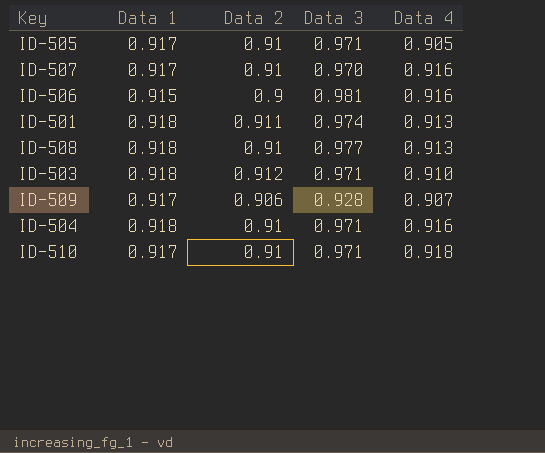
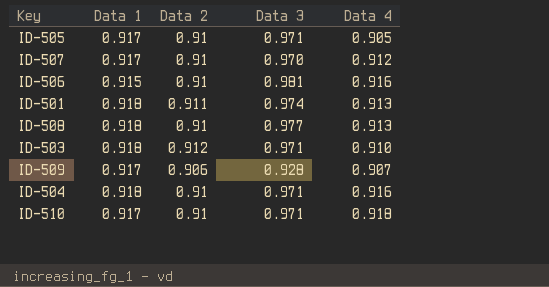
ID-507 | Data 4: 0.916 -> 0.912
ID-506 | Data 2: 0.9 -> 0.91

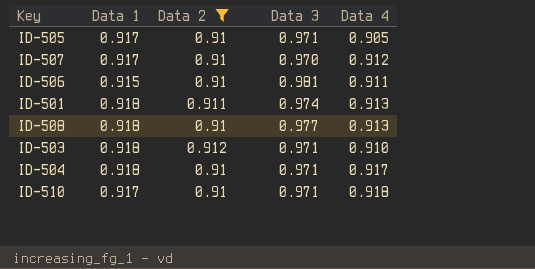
filter: none -> Data 2 != 0.906
ID-506 | Data 4: 0.916 -> 0.911
ID-504 | Data 4: 0.916 -> 0.917

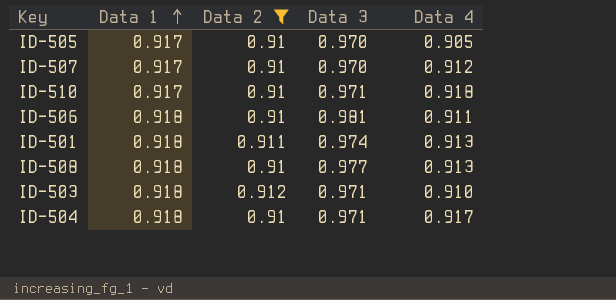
row order: none -> Data 1 ascending
ID-505 | Data 3: 0.971 -> 0.970
ID-506 | Data 1: 0.915 -> 0.918

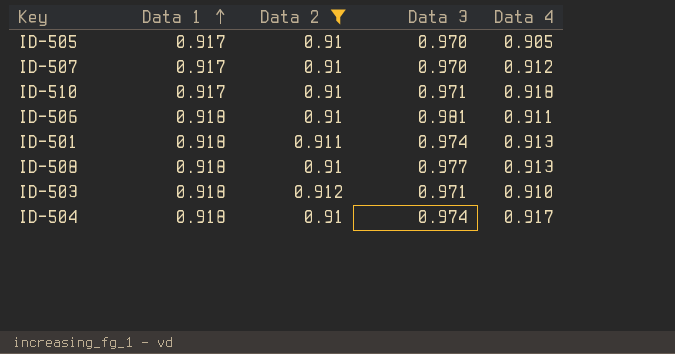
ID-504 | Data 3: 0.971 -> 0.974

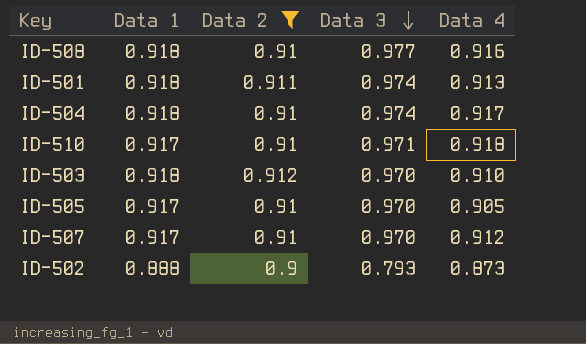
row order: Data 1 ascending -> Data 3 descending
row ID-506: 0.918 | 0.91 | 0.981 | 0.911 -> none
ID-508 | Data 4: 0.913 -> 0.916
ID-503 | Data 3: 0.971 -> 0.970
row ID-502: none -> 0.888 | 0.9 | 0.793 | 0.873

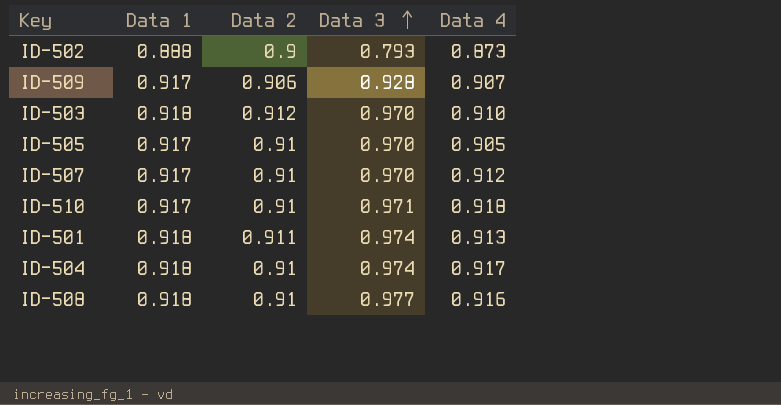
filter: Data 2 != 0.906 -> none
row order: Data 3 descending -> Data 3 ascending

